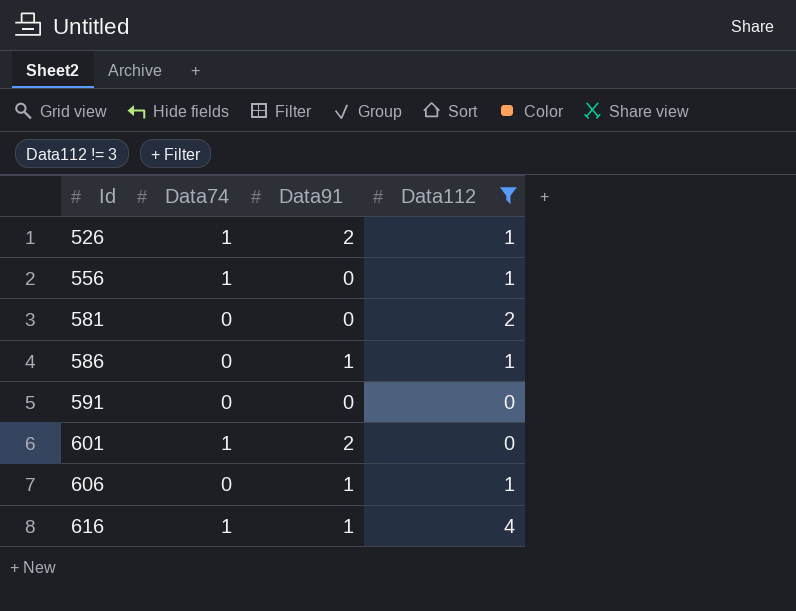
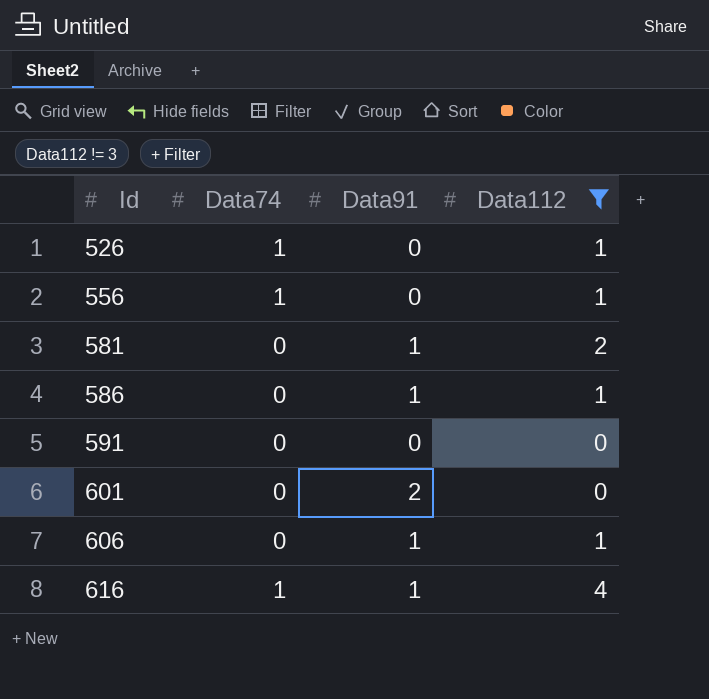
526 | Data91: 2 -> 0
581 | Data91: 0 -> 1
601 | Data74: 1 -> 0

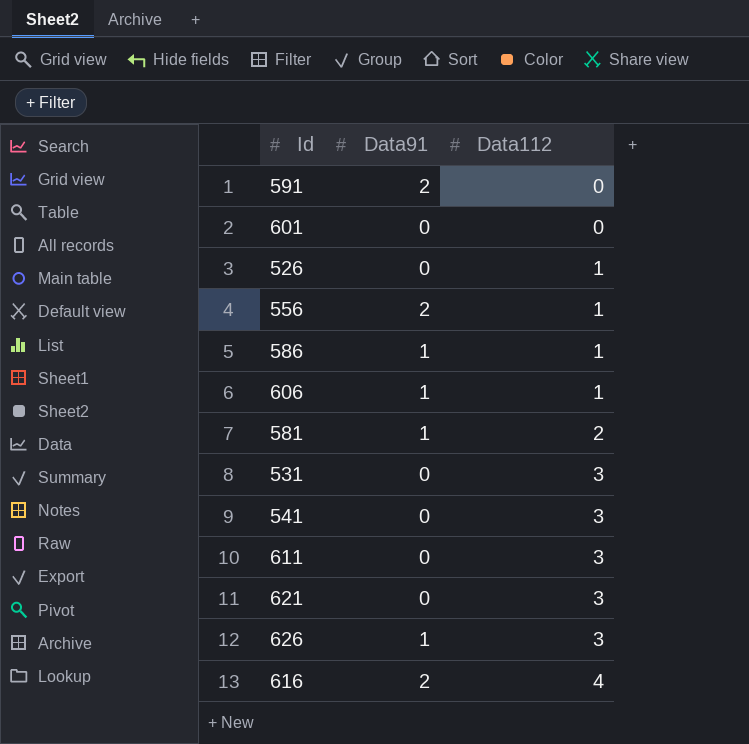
filter: Data112 != 3 -> none
row order: Id ascending -> Data112 ascending
column Data74 | position: 2 -> none
591 | Data91: 0 -> 2
601 | Data91: 2 -> 0
556 | Data91: 0 -> 2
616 | Data91: 1 -> 2

